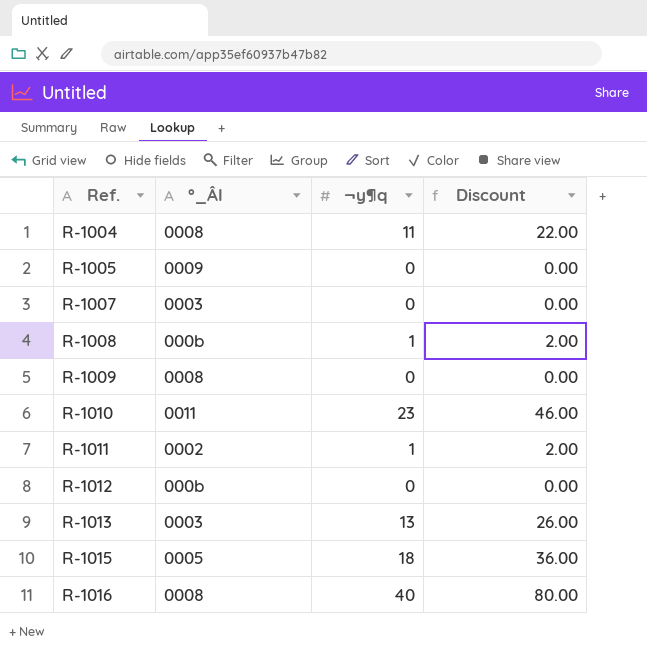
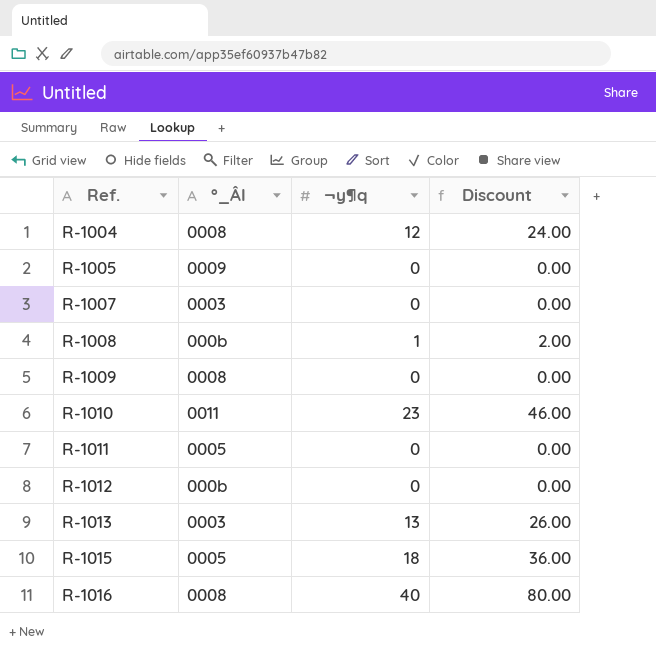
R-1004 | ¬y¶q: 11 -> 12
R-1004 | Discount: 22.00 -> 24.00
R-1011 | °_ÂI: 0002 -> 0005
R-1011 | ¬y¶q: 1 -> 0
R-1011 | Discount: 2.00 -> 0.00

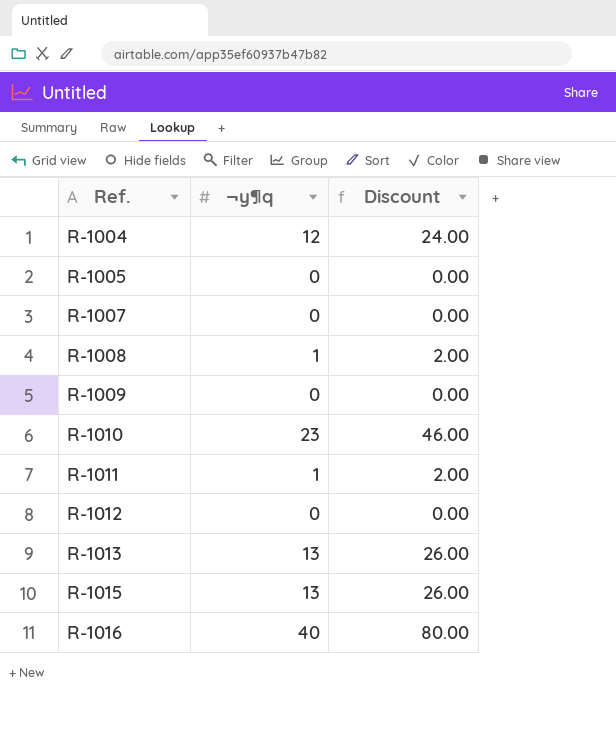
column °_ÂI | position: 2 -> none
R-1011 | ¬y¶q: 0 -> 1
R-1011 | Discount: 0.00 -> 2.00
R-1015 | ¬y¶q: 18 -> 13
R-1015 | Discount: 36.00 -> 26.00

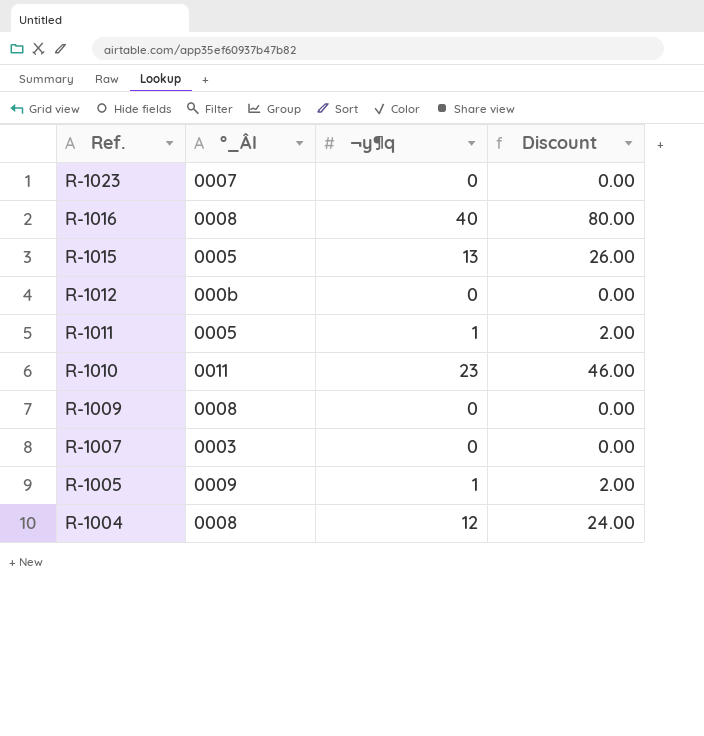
row order: Ref. ascending -> Ref. descending
column °_ÂI | position: none -> 2
row R-1008: 1 | 2.00 -> none
row R-1013: 13 | 26.00 -> none
row R-1023: none -> 0007 | 0 | 0.00
R-1005 | ¬y¶q: 0 -> 1
R-1005 | Discount: 0.00 -> 2.00

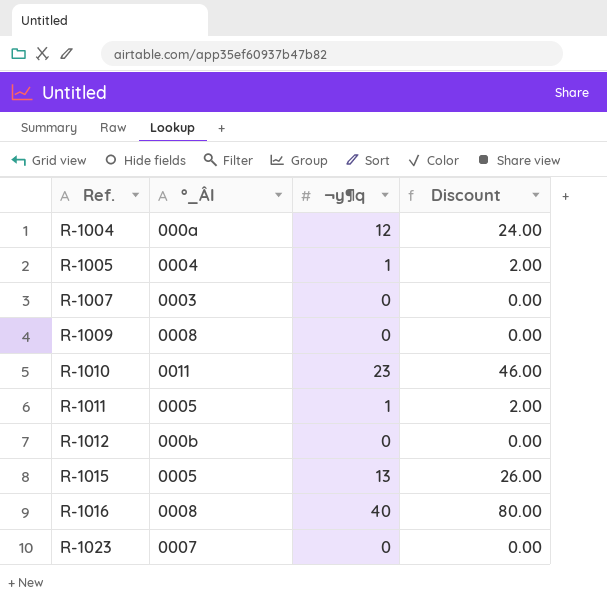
row order: Ref. descending -> Ref. ascending
R-1004 | °_ÂI: 0008 -> 000a
R-1005 | °_ÂI: 0009 -> 0004

